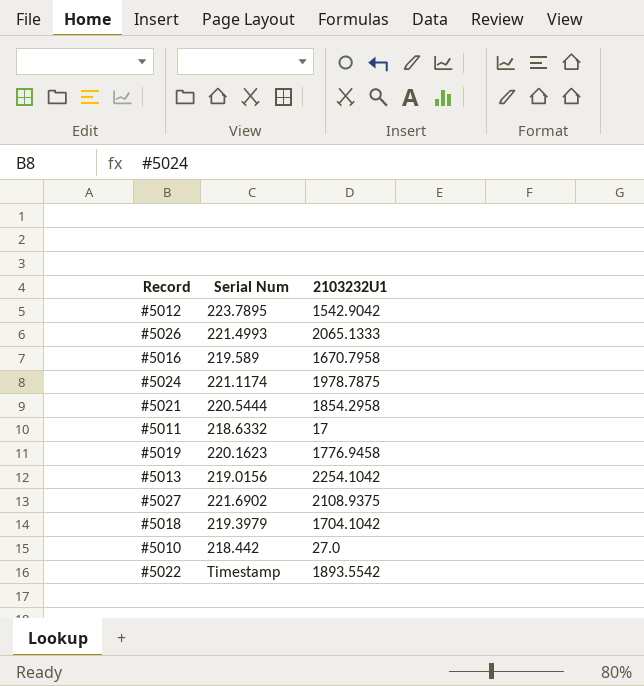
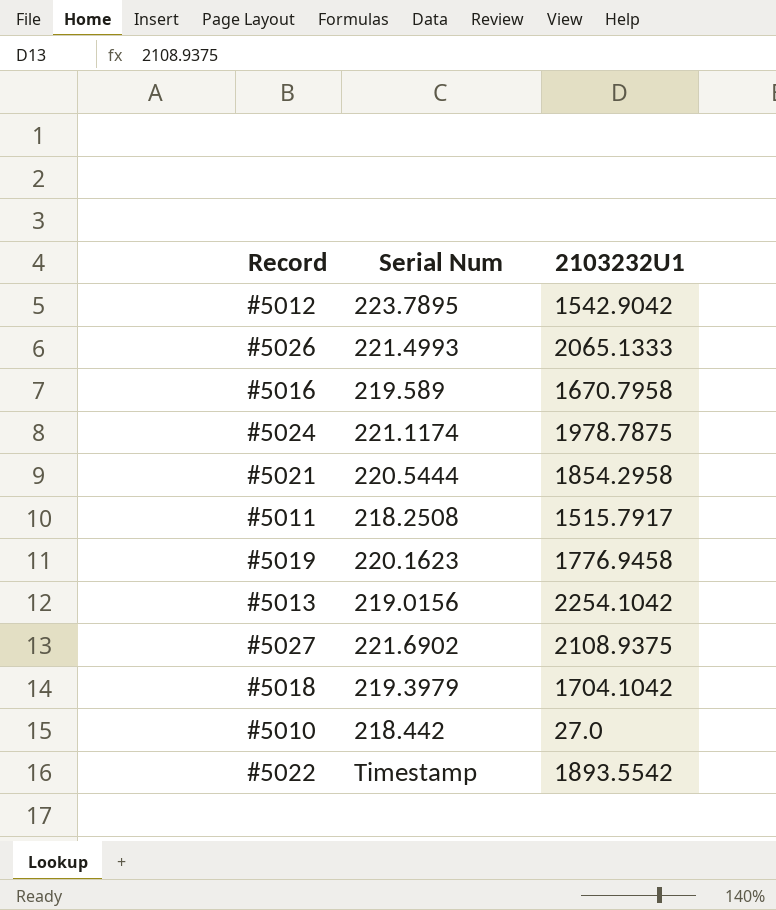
#5011 | Serial Num: 218.6332 -> 218.2508
#5011 | 2103232U1: 17 -> 1515.7917

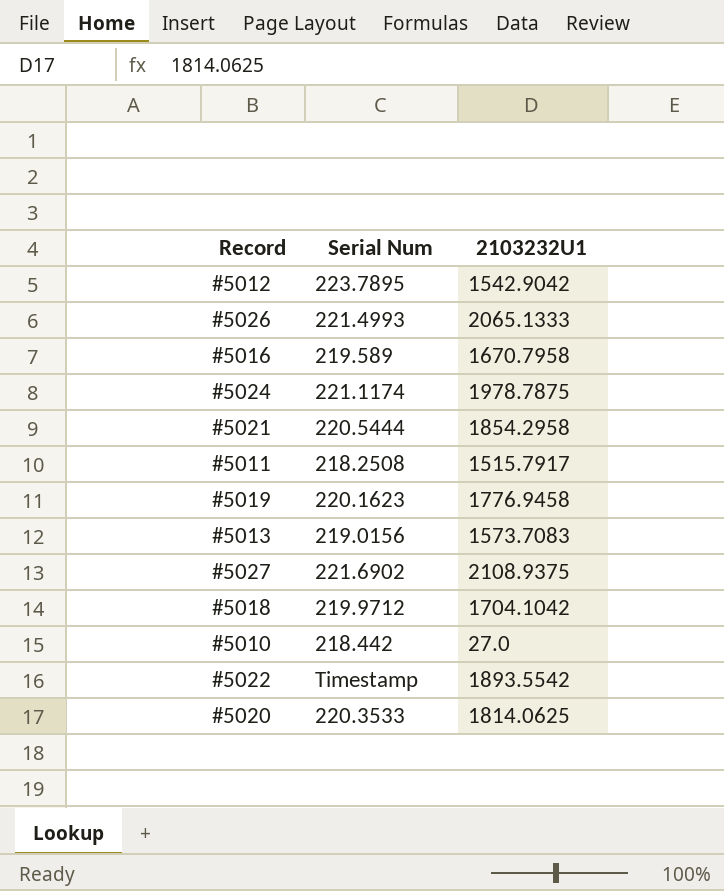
#5013 | 2103232U1: 2254.1042 -> 1573.7083
#5018 | Serial Num: 219.3979 -> 219.9712
row #5020: none -> 220.3533 | 1814.0625

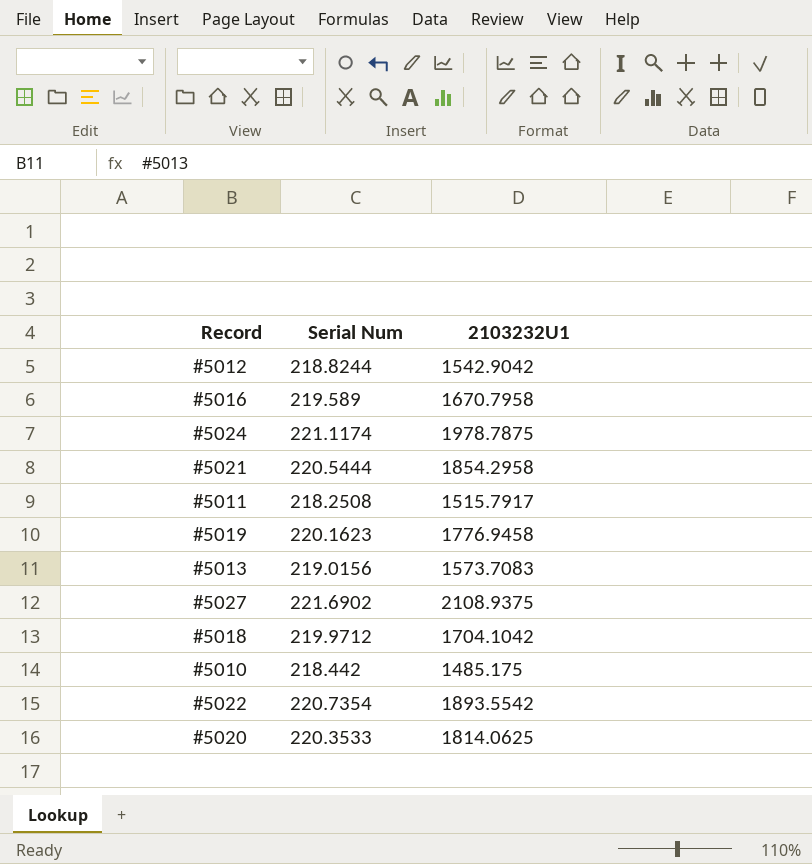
row #5026: 221.4993 | 2065.1333 -> none
#5012 | Serial Num: 223.7895 -> 218.8244
#5010 | 2103232U1: 27.0 -> 1485.175
#5022 | Serial Num: Timestamp -> 220.7354

